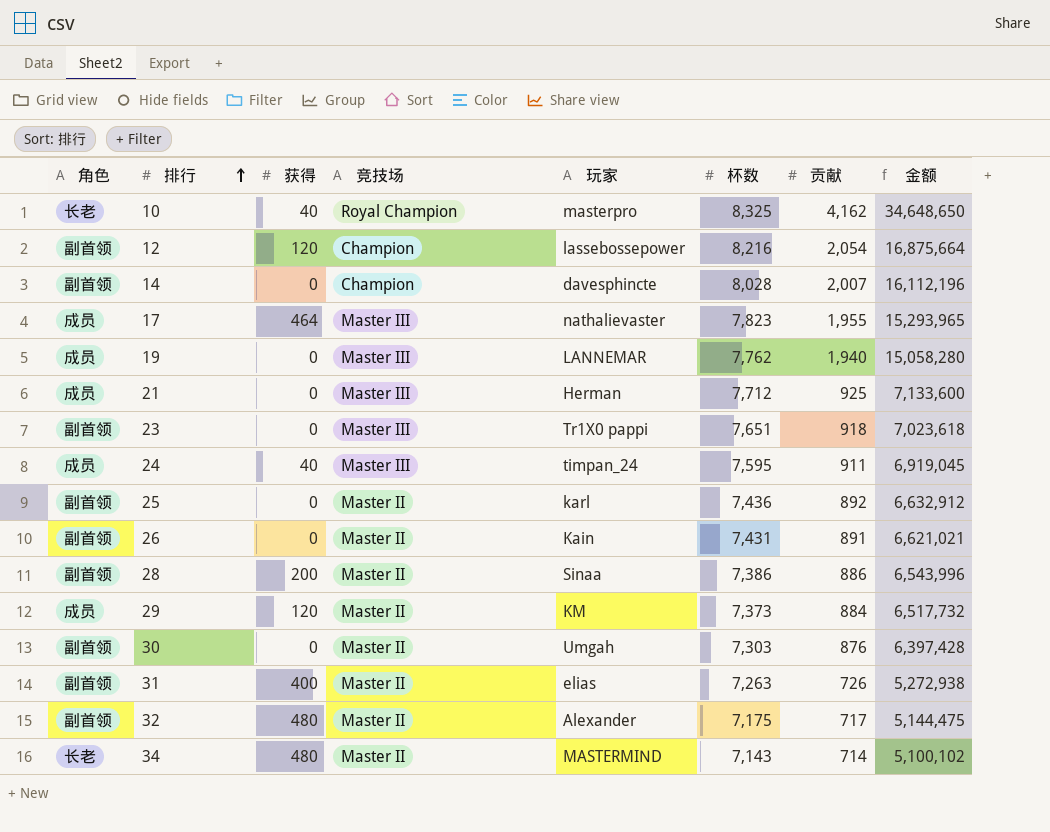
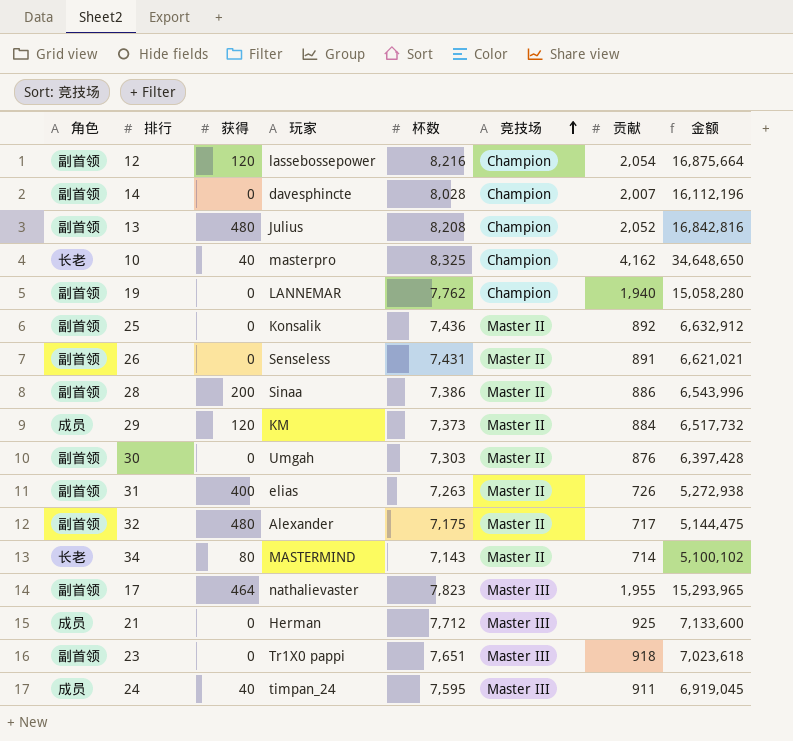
row order: 排行 ascending -> 竞技场 ascending
column 竞技场 | position: 4 -> 6
row 13: none -> 副首领 | 480 | Julius | 8,208 | Champion | 2,052 | 16,842,816
10 | 竞技场: Royal Champion -> Champion
19 | 角色: 成员 -> 副首领
19 | 竞技场: Master III -> Champion
25 | 玩家: karl -> Konsalik
26 | 玩家: Kain -> Senseless
34 | 获得: 480 -> 80
17 | 角色: 成员 -> 副首领

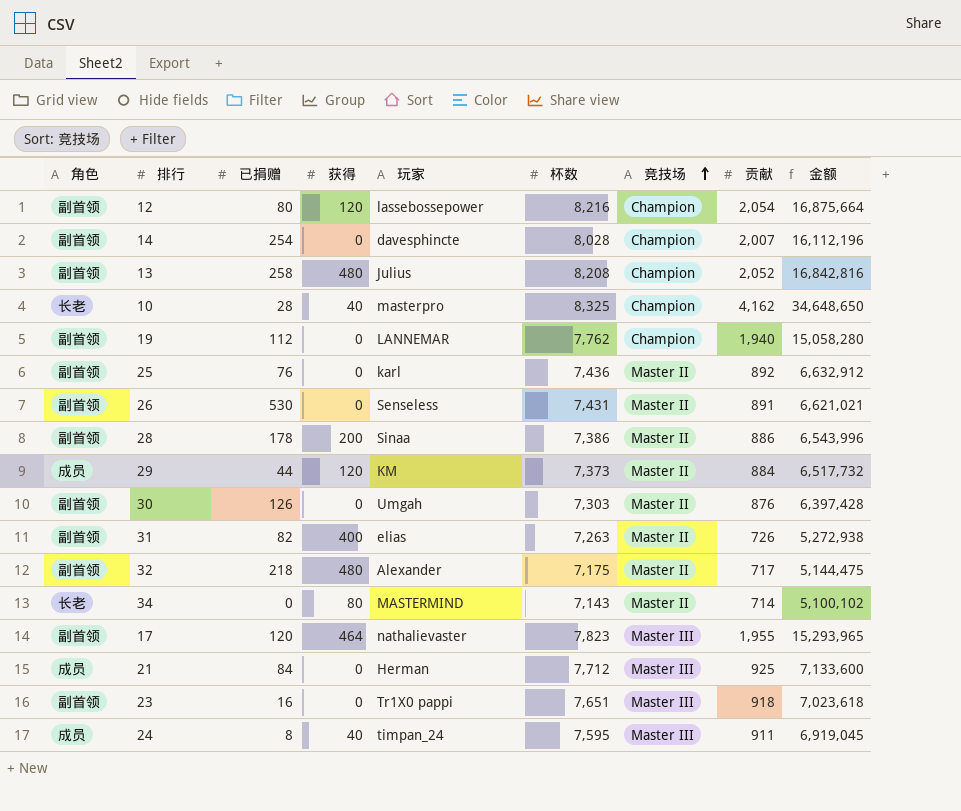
column 已捐赠 | position: none -> 3
25 | 玩家: Konsalik -> karl

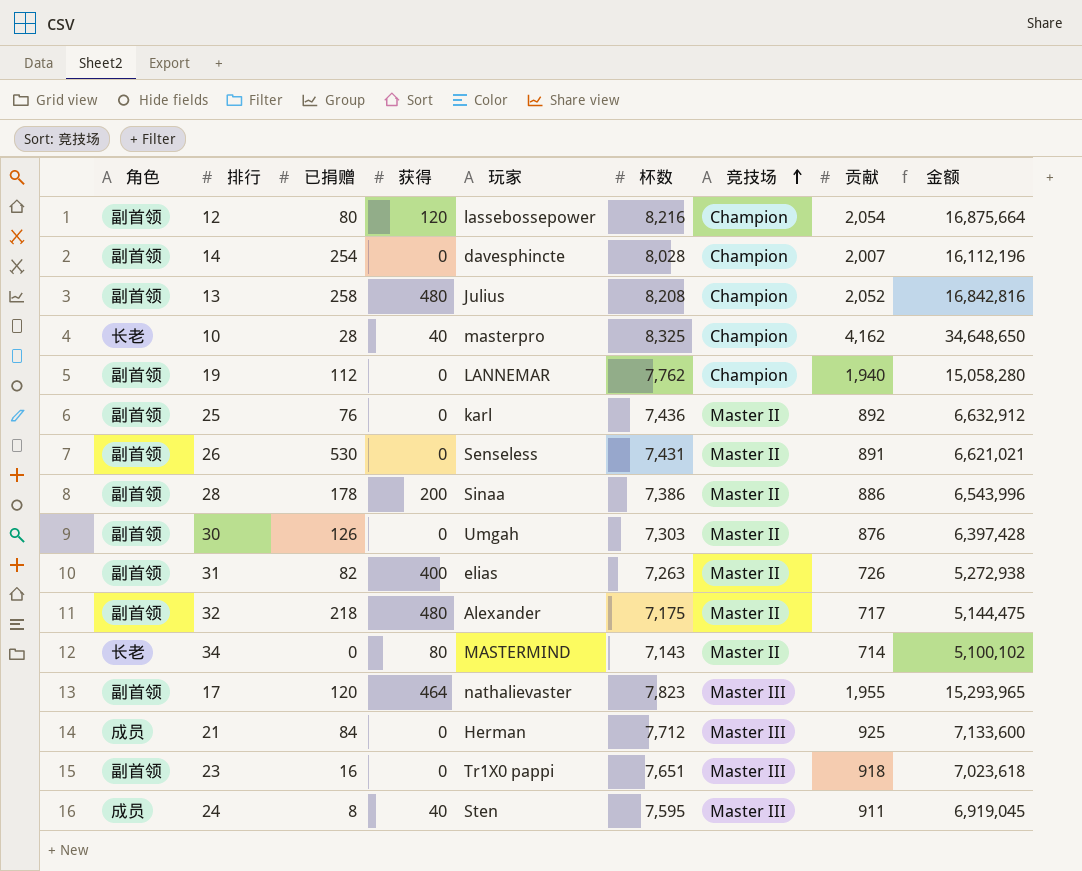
row 29: 成员 | 44 | 120 | KM | 7,373 | Master II | 884 | 6,517,732 -> none
24 | 玩家: timpan_24 -> Sten

